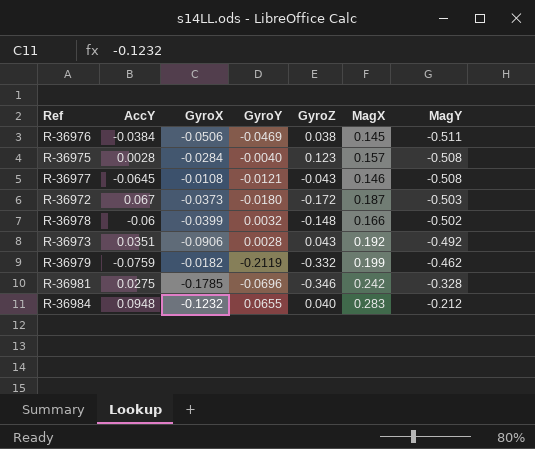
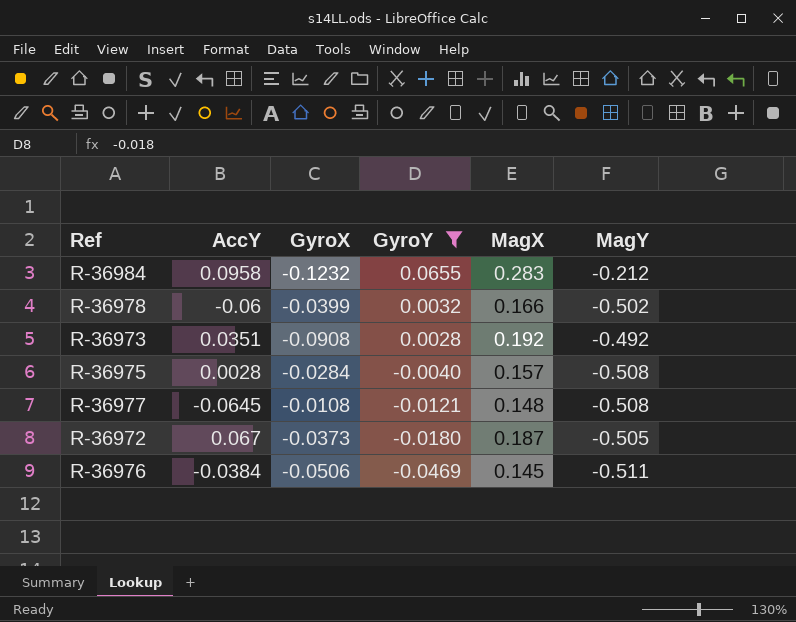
filter: none -> GyroY >= -0.0469
row order: MagY ascending -> GyroY descending
column GyroZ | position: 5 -> none
R-36984 | AccY: 0.0948 -> 0.0958
R-36973 | GyroX: -0.0906 -> -0.0908
R-36977 | MagX: 0.146 -> 0.148
R-36972 | MagY: -0.503 -> -0.505

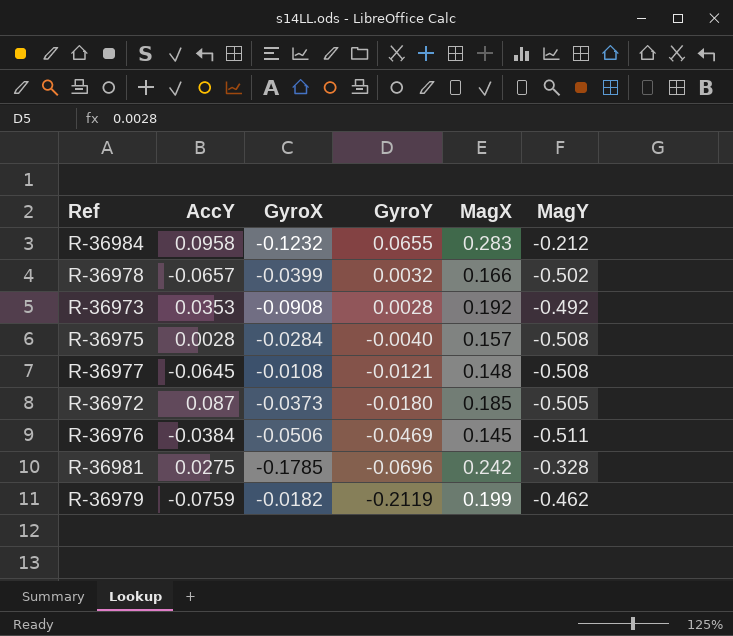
filter: GyroY >= -0.0469 -> none
R-36978 | AccY: -0.06 -> -0.0657
R-36973 | AccY: 0.0351 -> 0.0353
R-36972 | AccY: 0.067 -> 0.087
R-36972 | MagX: 0.187 -> 0.185

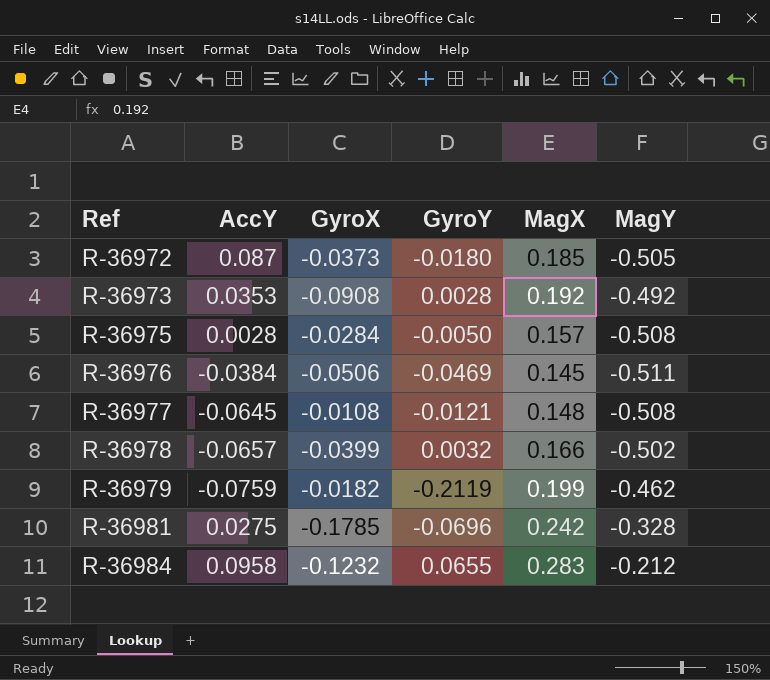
row order: GyroY descending -> Ref ascending
R-36975 | GyroY: -0.0040 -> -0.0050

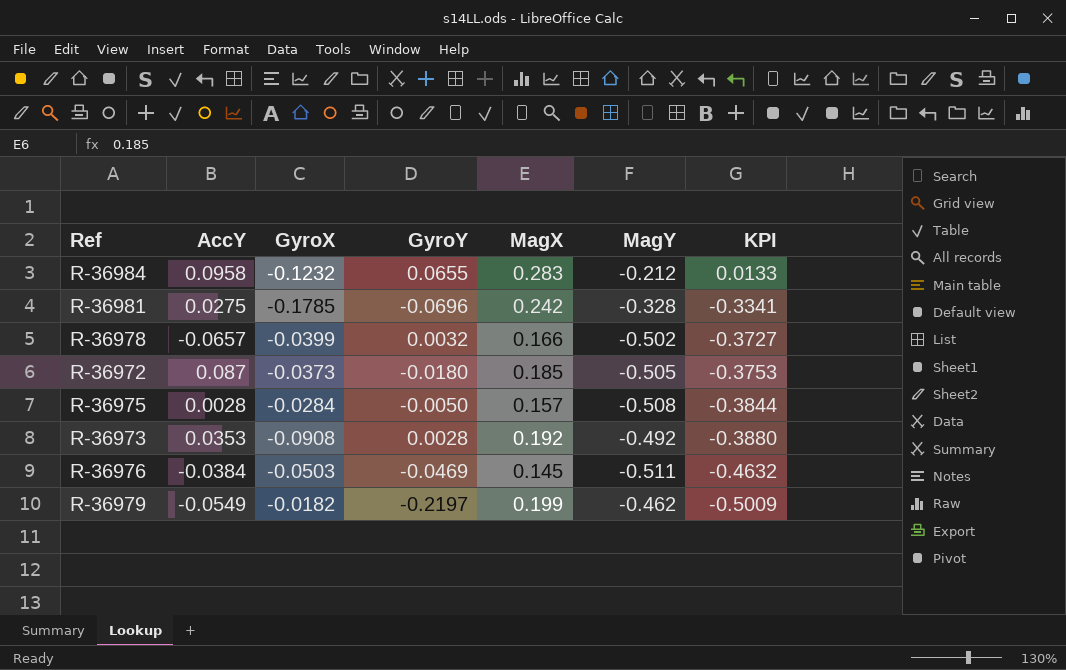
row order: Ref ascending -> KPI descending
column KPI | formula: none -> [GyroX] + [GyroY] + [MagX] + [MagY]
row R-36977: -0.0645 | -0.0108 | -0.0121 | 0.148 | -0.508 -> none
R-36976 | GyroX: -0.0506 -> -0.0503
R-36979 | AccY: -0.0759 -> -0.0549
R-36979 | GyroY: -0.2119 -> -0.2197

